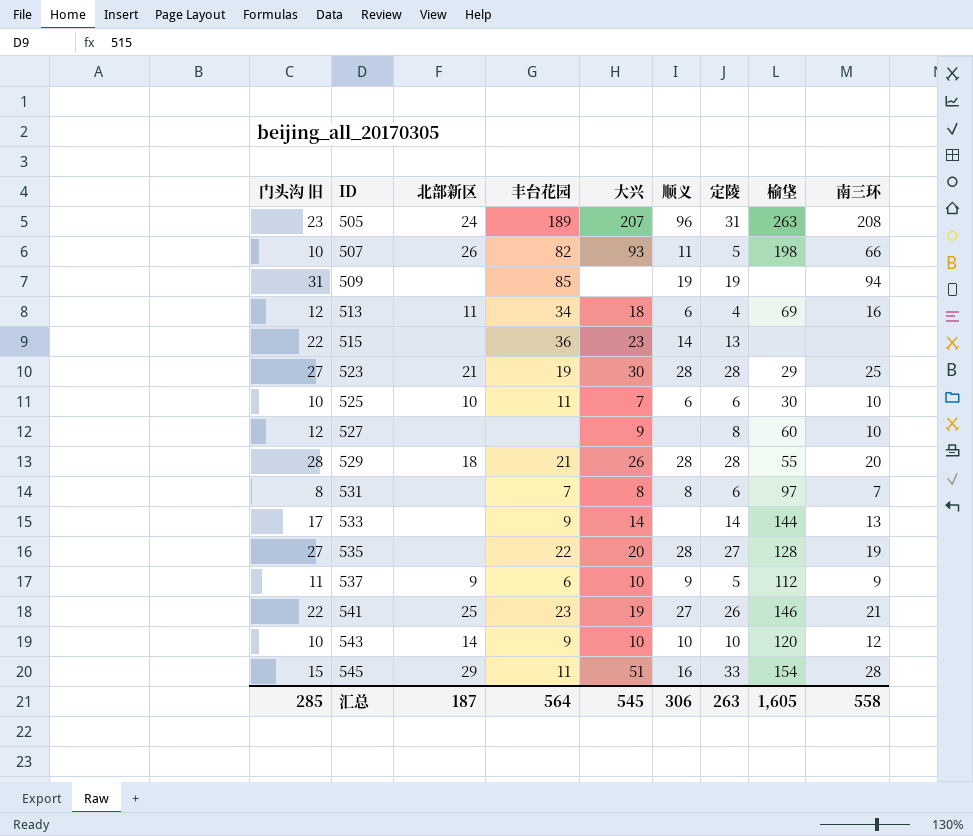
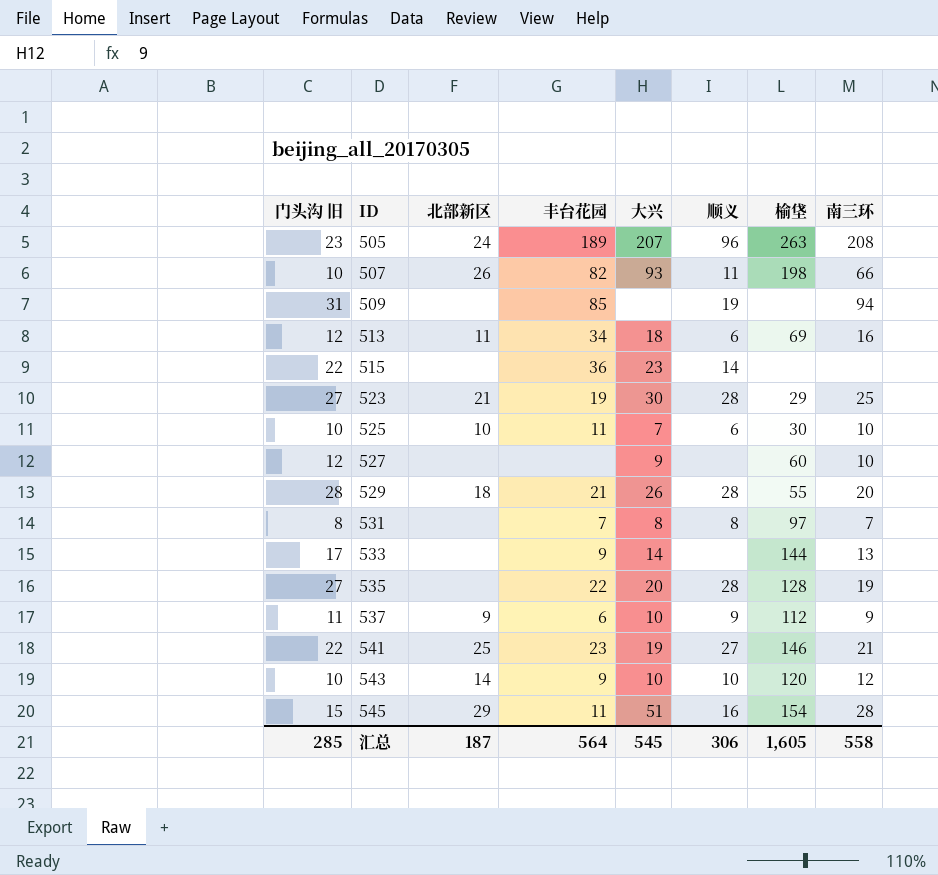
column 定陵 | position: 7 -> none

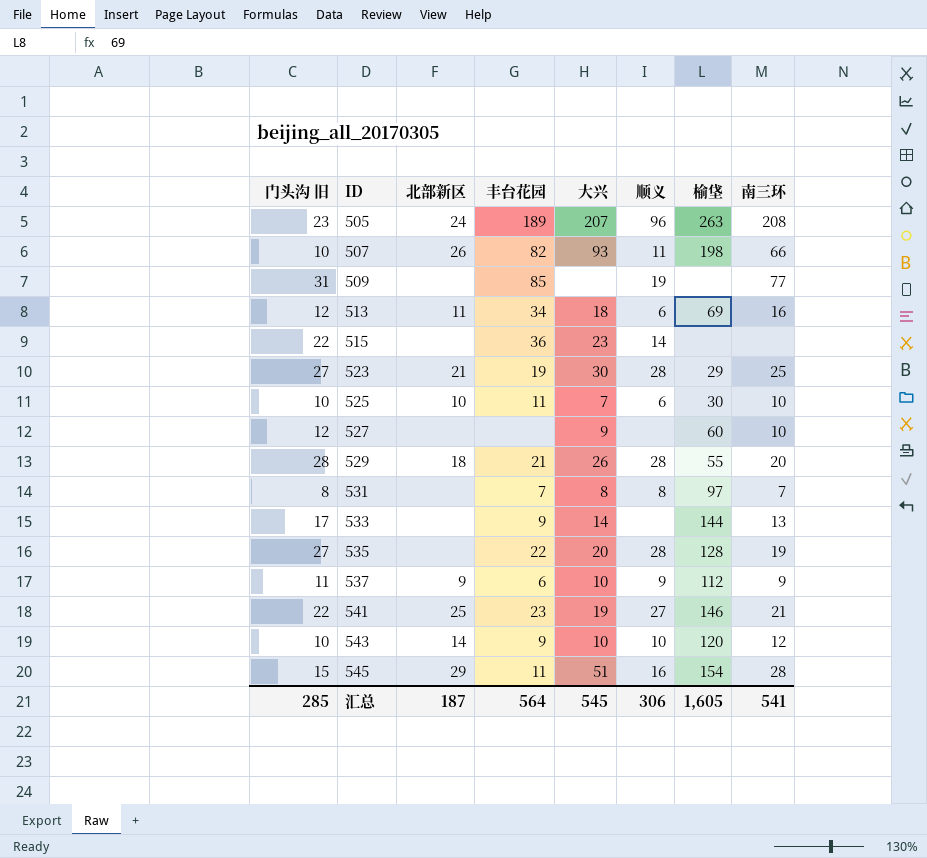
509 | 南三环: 94 -> 77
汇总 | 南三环: 558 -> 541

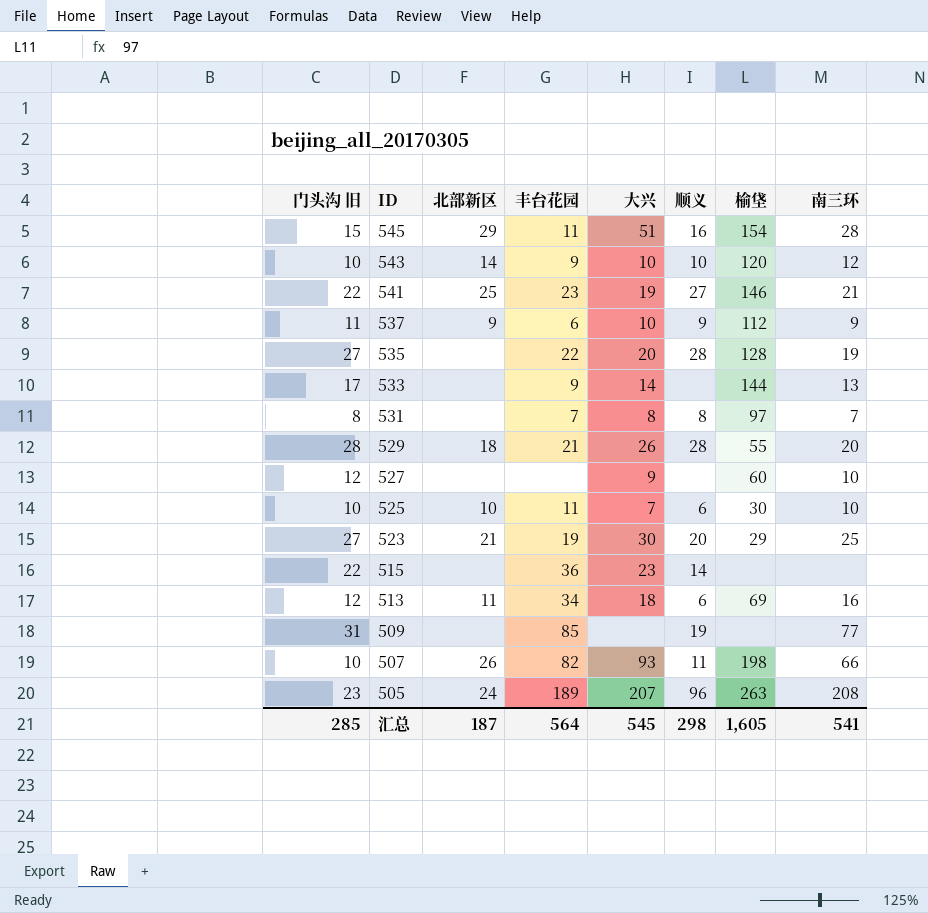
row order: ID ascending -> ID descending
523 | 顺义: 28 -> 20
汇总 | 顺义: 306 -> 298

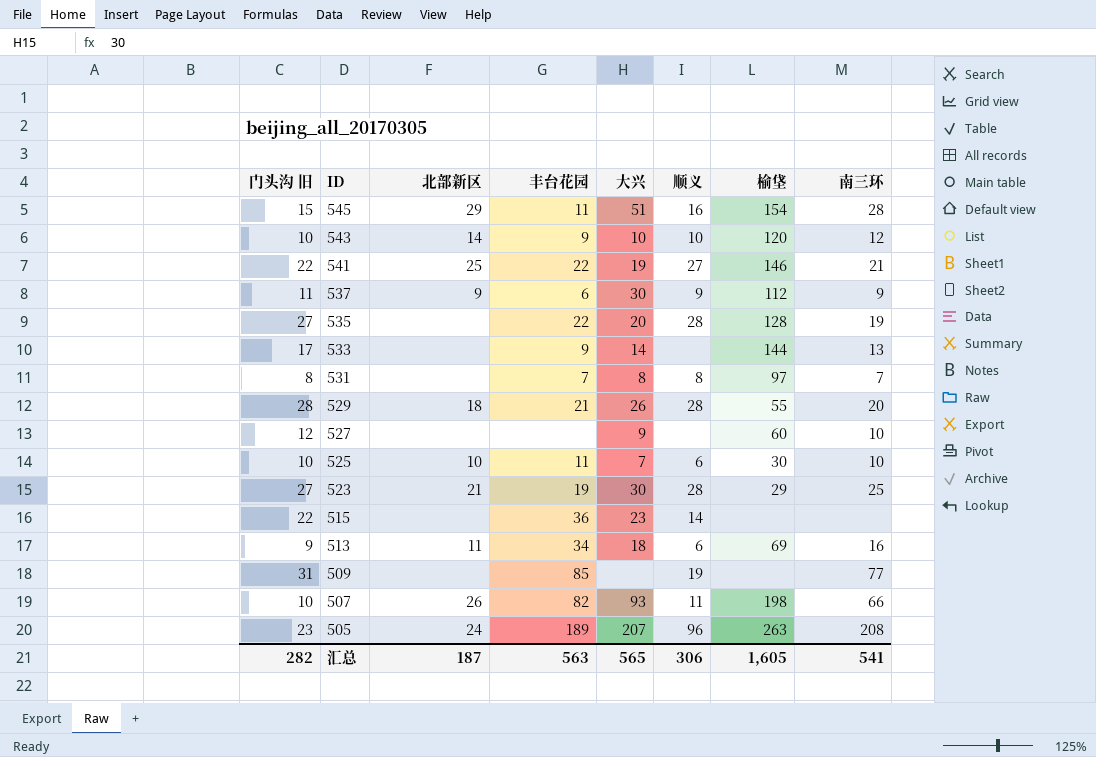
541 | 丰台花园: 23 -> 22
537 | 大兴: 10 -> 30
523 | 顺义: 20 -> 28
513 | 门头沟 旧: 12 -> 9
汇总 | 门头沟 旧: 285 -> 282
汇总 | 丰台花园: 564 -> 563
汇总 | 大兴: 545 -> 565
汇总 | 顺义: 298 -> 306

